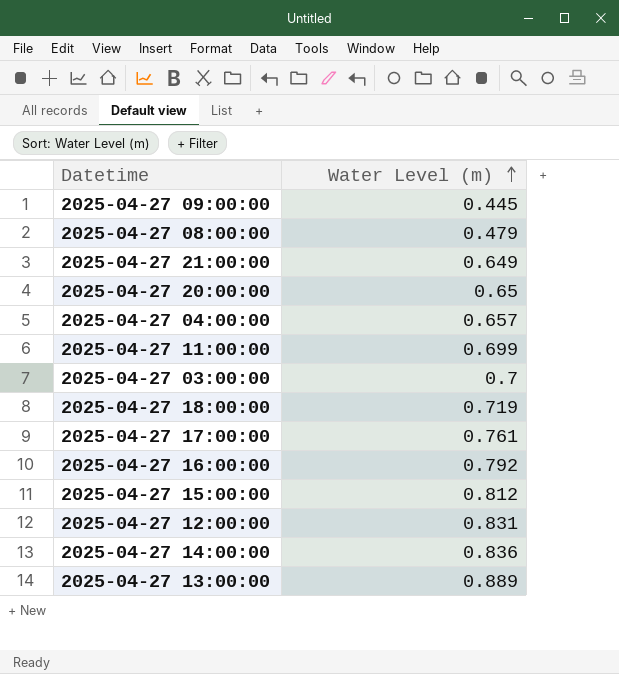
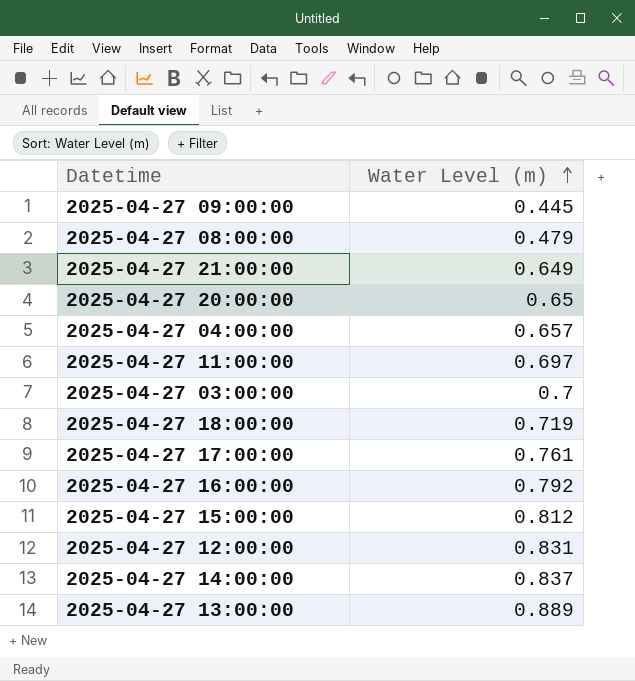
2025-04-27 11:00:00 | Water Level (m): 0.699 -> 0.697
2025-04-27 14:00:00 | Water Level (m): 0.836 -> 0.837

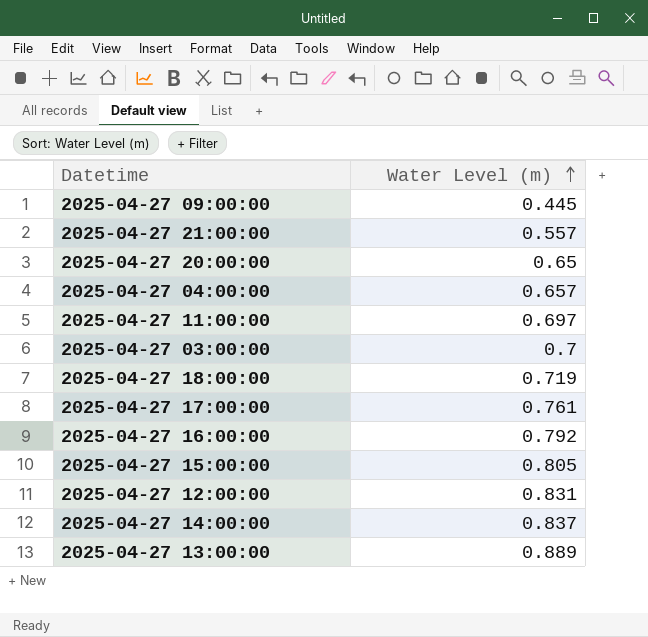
row 2025-04-27 08:00:00: 0.479 -> none
2025-04-27 21:00:00 | Water Level (m): 0.649 -> 0.557
2025-04-27 15:00:00 | Water Level (m): 0.812 -> 0.805

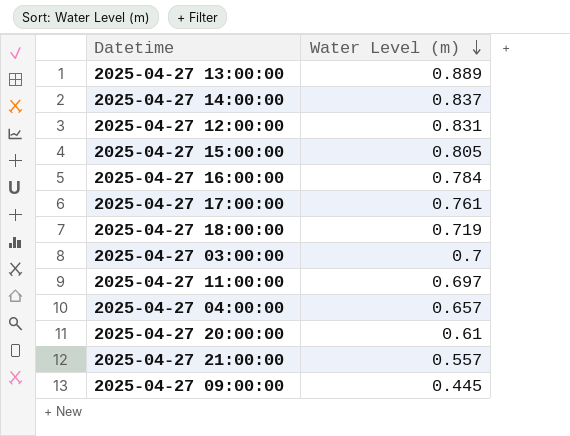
row order: Water Level (m) ascending -> Water Level (m) descending
2025-04-27 16:00:00 | Water Level (m): 0.792 -> 0.784
2025-04-27 20:00:00 | Water Level (m): 0.65 -> 0.61

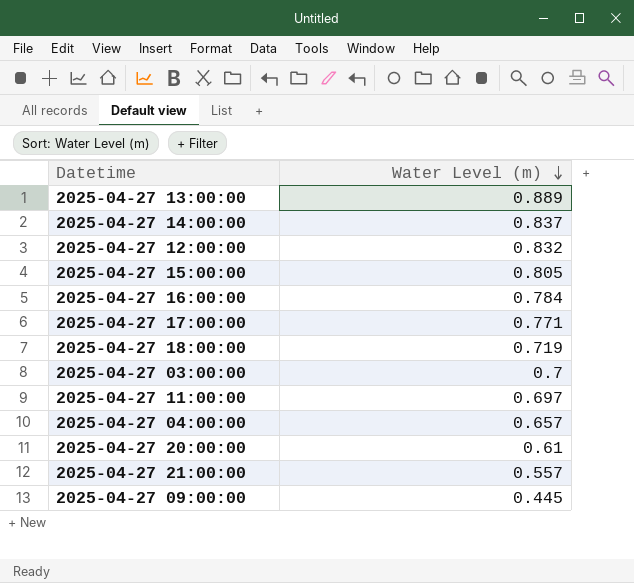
2025-04-27 12:00:00 | Water Level (m): 0.831 -> 0.832
2025-04-27 17:00:00 | Water Level (m): 0.761 -> 0.771

